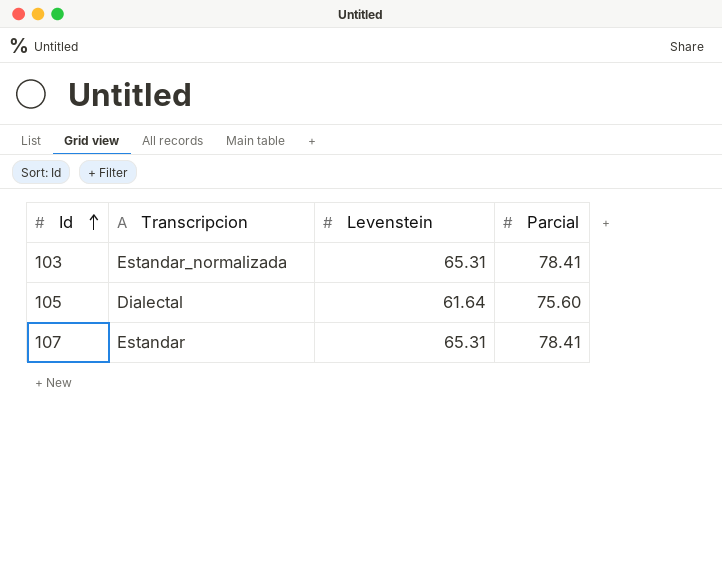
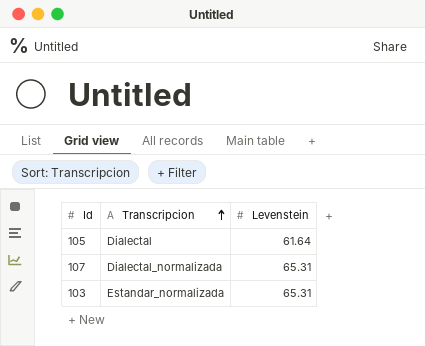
row order: Id ascending -> Transcripcion ascending
column Parcial | position: 4 -> none
107 | Transcripcion: Estandar -> Dialectal_normalizada

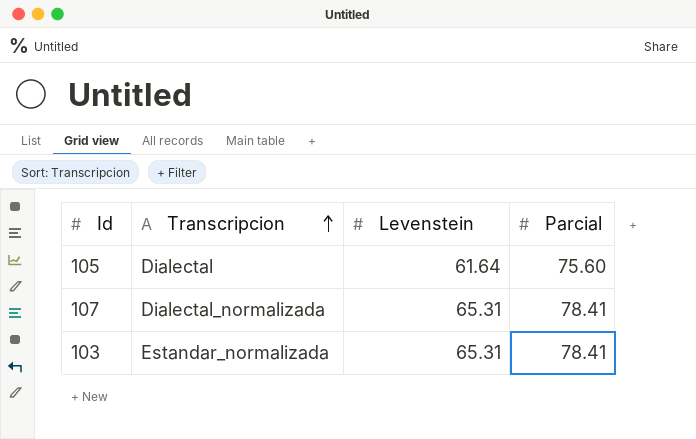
column Parcial | position: none -> 4

